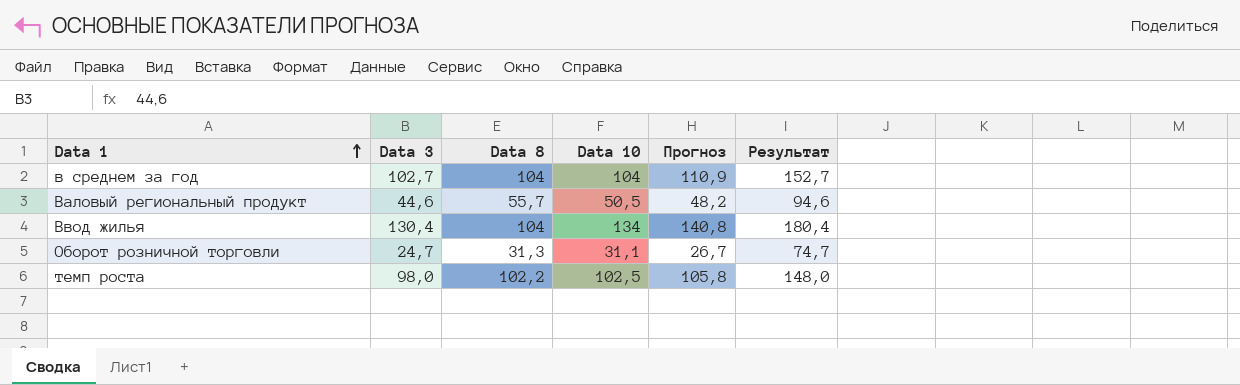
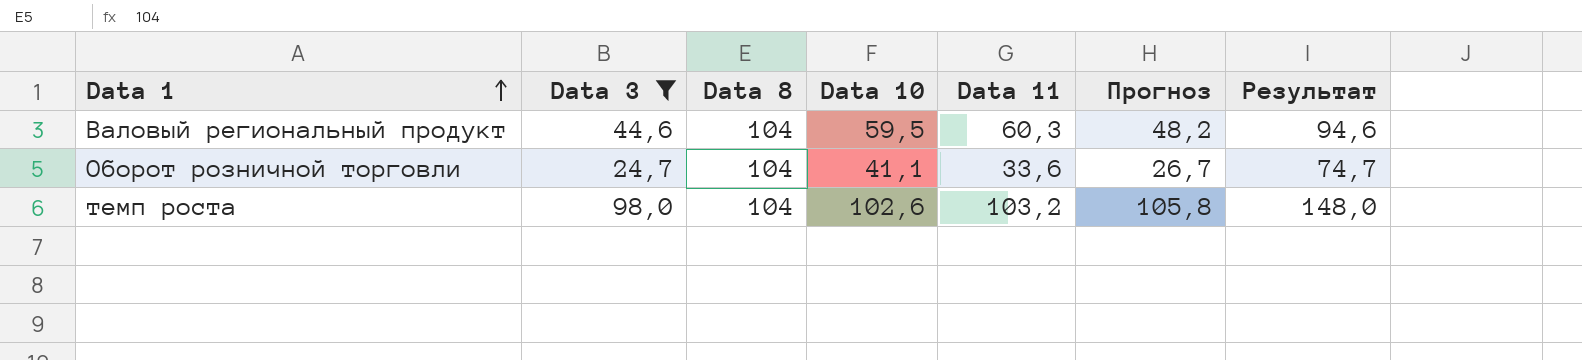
filter: none -> Data 3 <= 98,0
column Data 11 | position: none -> 5
Валовый региональный продукт | Data 8: 55,7 -> 104
Валовый региональный продукт | Data 10: 50,5 -> 59,5
Оборот розничной торговли | Data 8: 31,3 -> 104
Оборот розничной торговли | Data 10: 31,1 -> 41,1
темп роста | Data 8: 102,2 -> 104
темп роста | Data 10: 102,5 -> 102,6

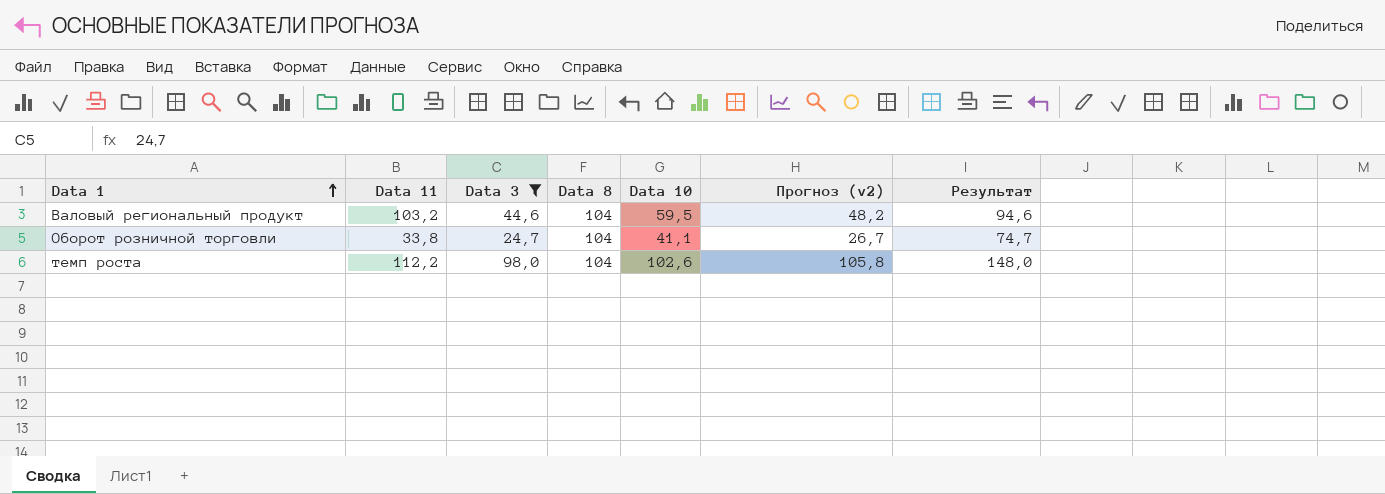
column Data 11 | position: 5 -> 2
column name: Прогноз -> Прогноз (v2)
Валовый региональный продукт | Data 11: 60,3 -> 103,2
Оборот розничной торговли | Data 11: 33,6 -> 33,8
темп роста | Data 11: 103,2 -> 112,2

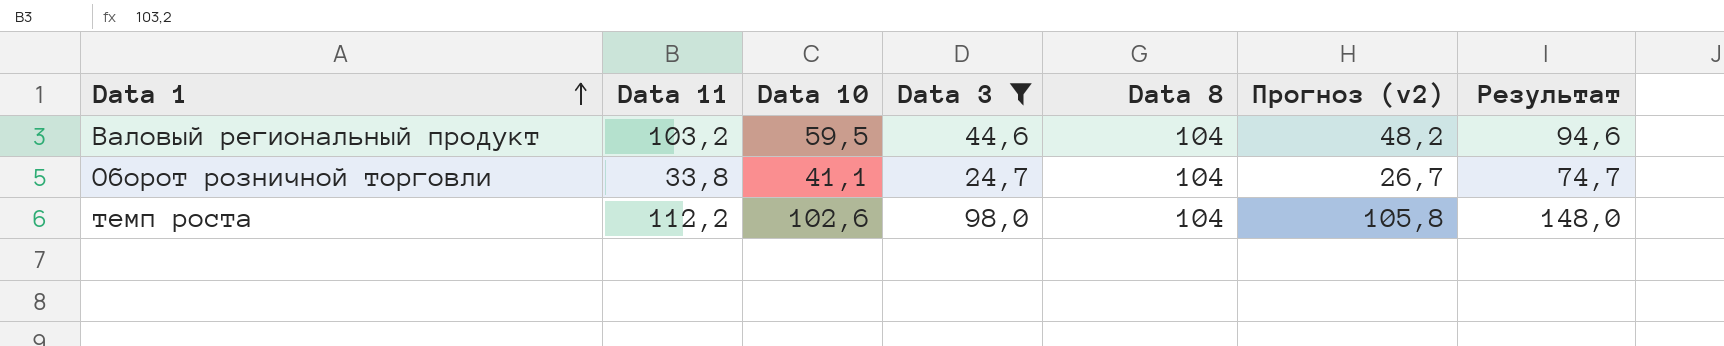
column Data 10 | position: 5 -> 3

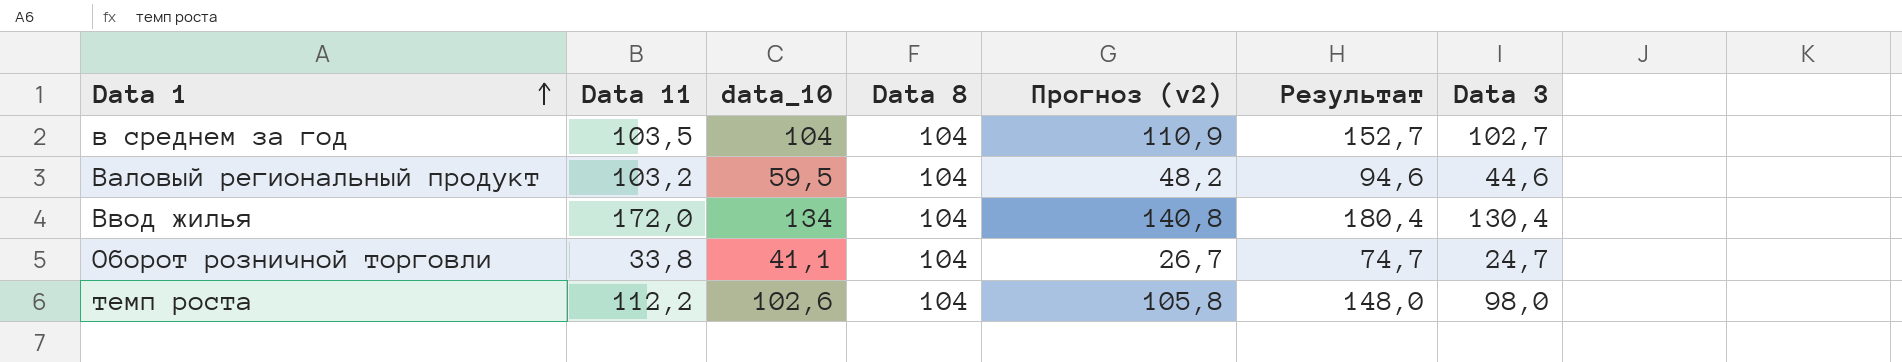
filter: Data 3 <= 98,0 -> none
column name: Data 10 -> data_10
column Data 3 | position: 4 -> 7

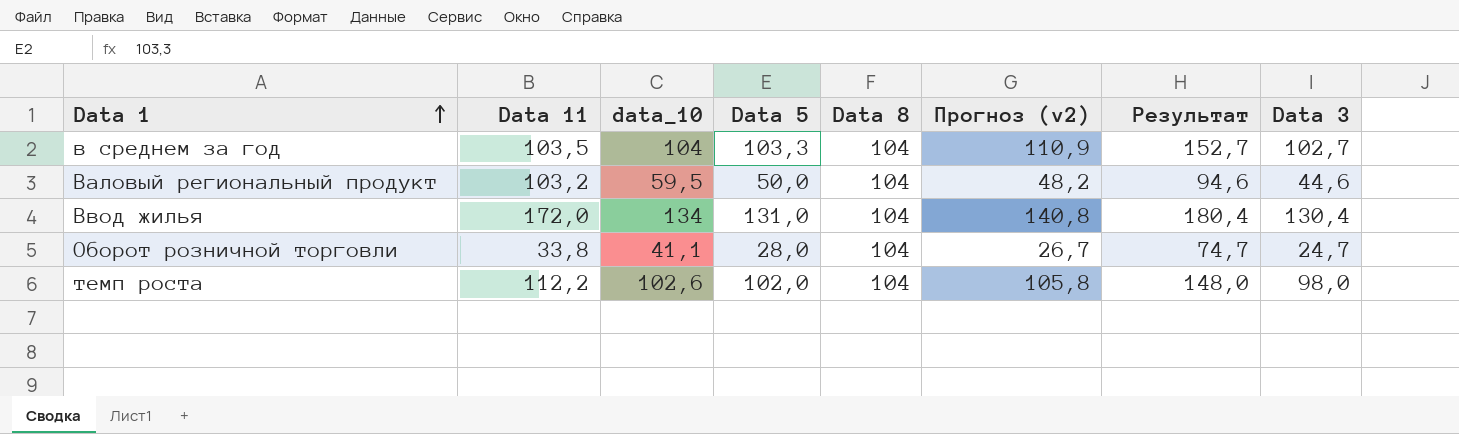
column Data 5 | position: none -> 4

